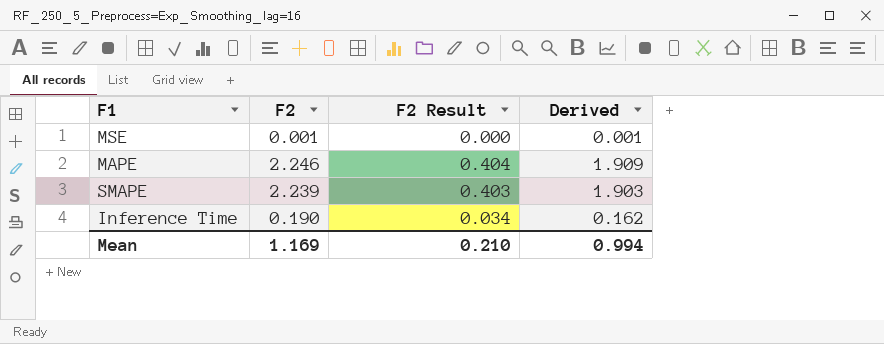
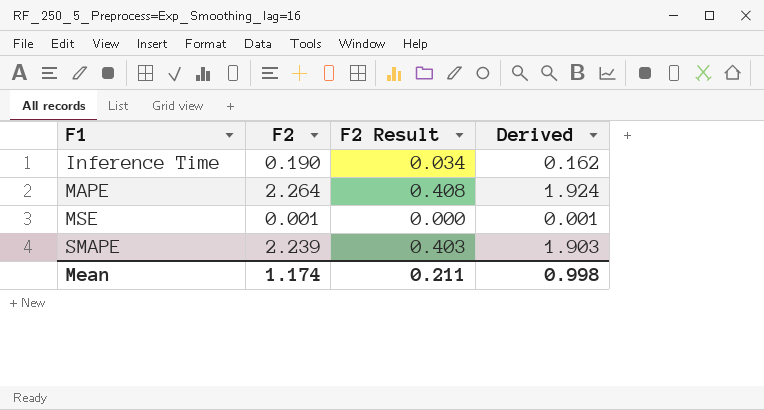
row order: none -> F1 ascending
MAPE | F2: 2.246 -> 2.264
MAPE | F2 Result: 0.404 -> 0.408
MAPE | Derived: 1.909 -> 1.924
Mean | F2: 1.169 -> 1.174
Mean | F2 Result: 0.210 -> 0.211
Mean | Derived: 0.994 -> 0.998

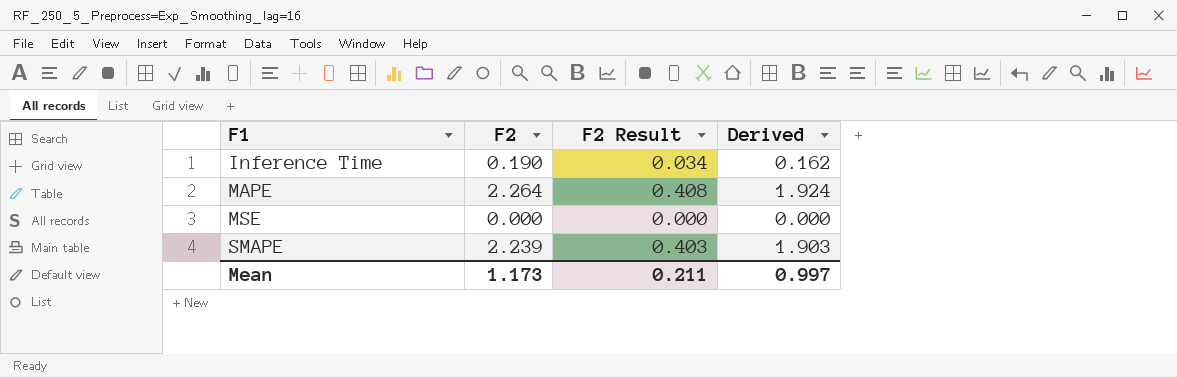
MSE | F2: 0.001 -> 0.000
MSE | Derived: 0.001 -> 0.000
Mean | F2: 1.174 -> 1.173
Mean | Derived: 0.998 -> 0.997

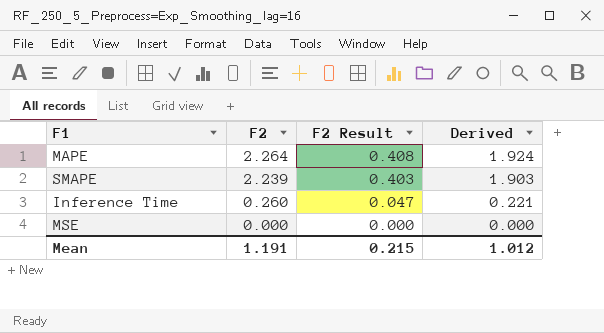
row order: F1 ascending -> F2 descending
Inference Time | F2: 0.190 -> 0.260
Inference Time | F2 Result: 0.034 -> 0.047
Inference Time | Derived: 0.162 -> 0.221
Mean | F2: 1.173 -> 1.191
Mean | F2 Result: 0.211 -> 0.215
Mean | Derived: 0.997 -> 1.012

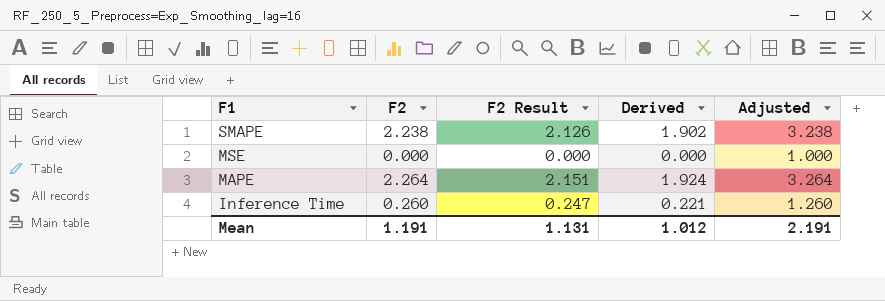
row order: F2 descending -> F1 descending
column F2 Result | formula: [F2] * 0.18 -> [F2] * 0.95
column Adjusted | formula: none -> [F2] + 1
SMAPE | F2: 2.239 -> 2.238
SMAPE | Derived: 1.903 -> 1.902
Mean | F2 Result: 0.215 -> 1.131

